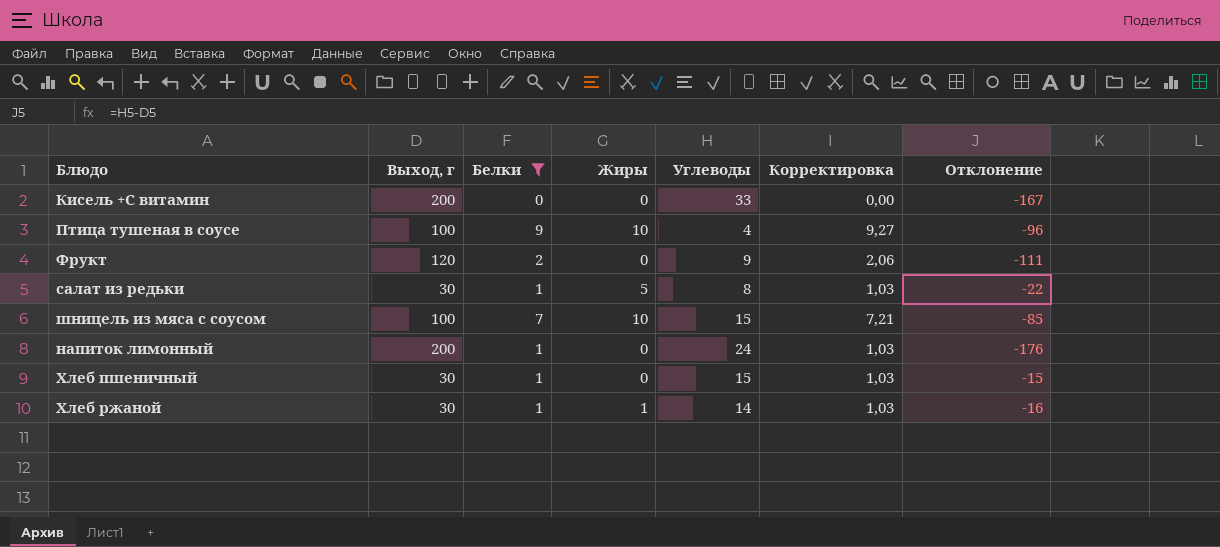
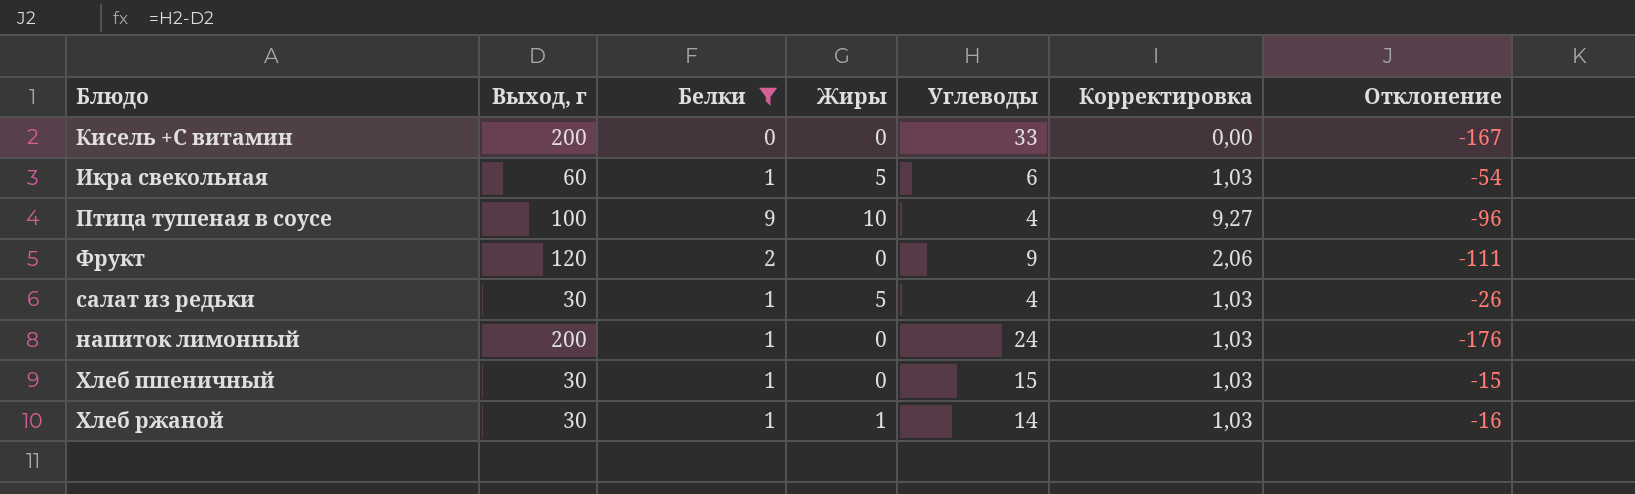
row шницель из мяса с соусом: 100 | 7 | 10 | 15 | 7,21 | -85 -> none
row Икра свекольная: none -> 60 | 1 | 5 | 6 | 1,03 | -54
салат из редьки | Углеводы: 8 -> 4
салат из редьки | Отклонение: -22 -> -26

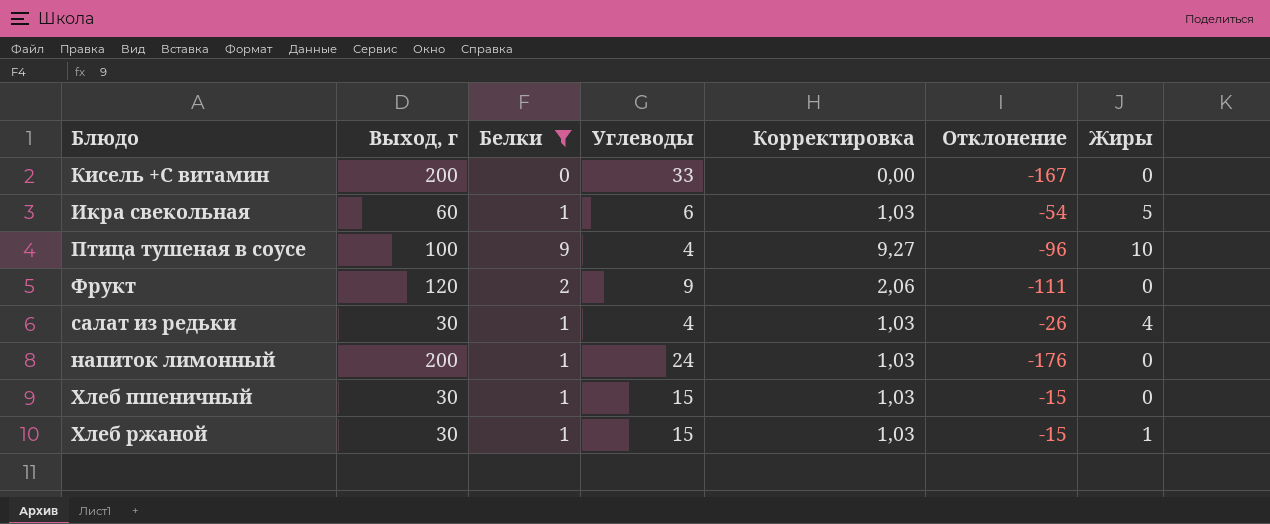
column Жиры | position: 4 -> 7
салат из редьки | Жиры: 5 -> 4
Хлеб ржаной | Углеводы: 14 -> 15
Хлеб ржаной | Отклонение: -16 -> -15

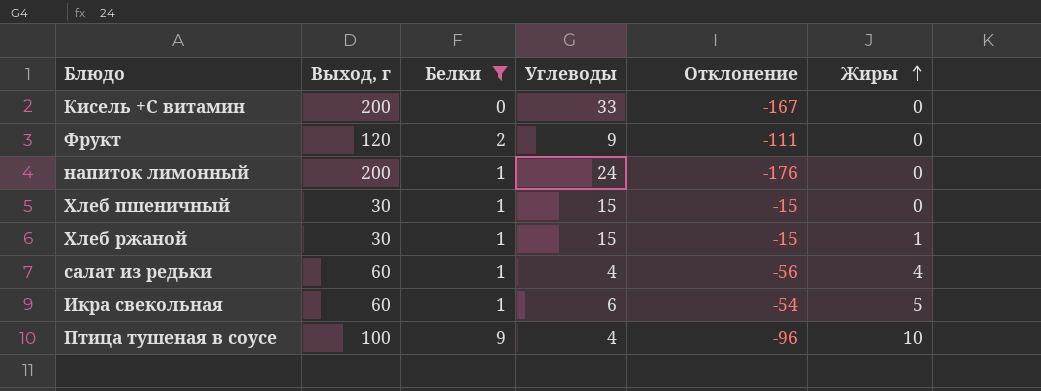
row order: none -> Жиры ascending
column Корректировка | formula: [Белки] * 1,03 -> none
салат из редьки | Выход, г: 30 -> 60
салат из редьки | Отклонение: -26 -> -56

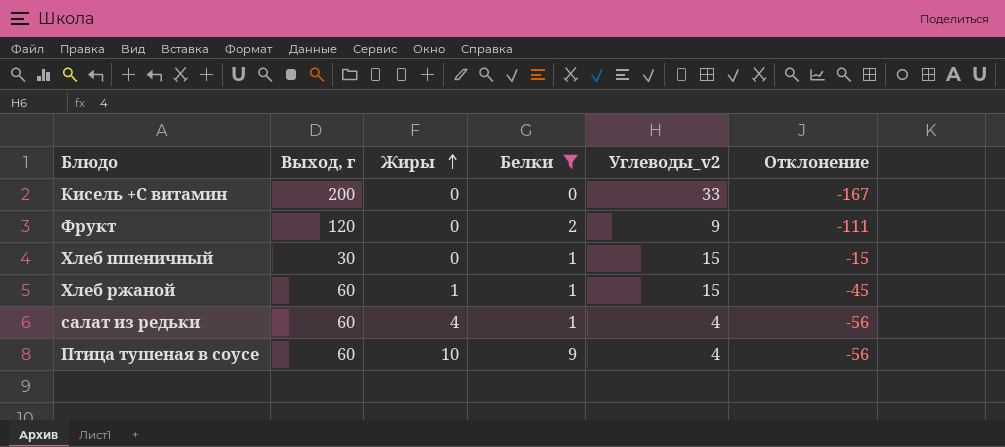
column Жиры | position: 6 -> 3
column name: Углеводы -> Углеводы_v2
row напиток лимонный: 200 | 1 | 24 | -176 | 0 -> none
row Икра свекольная: 60 | 1 | 6 | -54 | 5 -> none
Хлеб ржаной | Выход, г: 30 -> 60
Хлеб ржаной | Отклонение: -15 -> -45
Птица тушеная в соусе | Выход, г: 100 -> 60
Птица тушеная в соусе | Отклонение: -96 -> -56

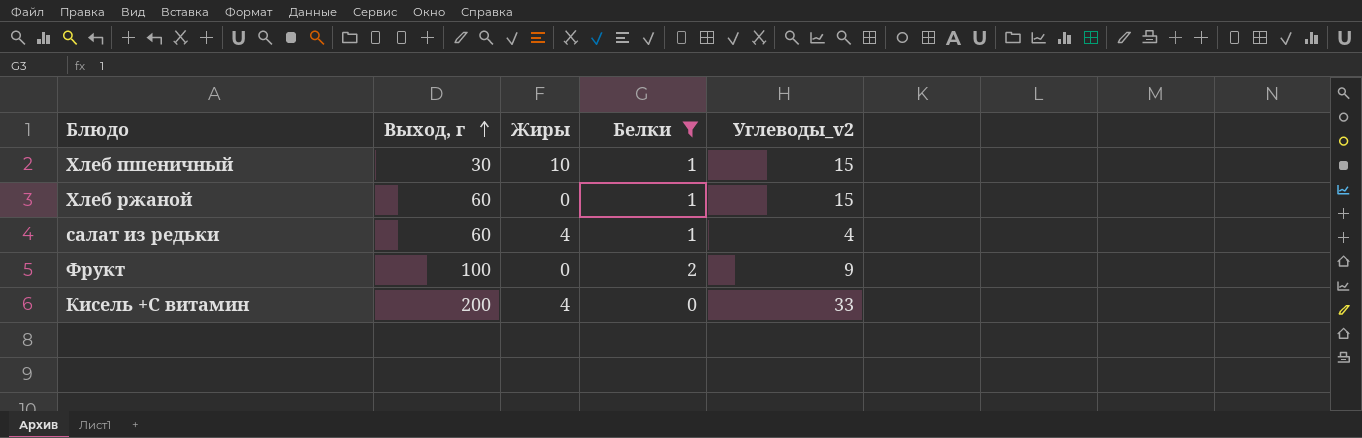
row order: Жиры ascending -> Выход, г ascending
column Отклонение | formula: [Углеводы_v2] - [Выход, г] -> none
row Птица тушеная в соусе: 60 | 10 | 9 | 4 | -56 -> none
Хлеб пшеничный | Жиры: 0 -> 10
Хлеб ржаной | Жиры: 1 -> 0
Фрукт | Выход, г: 120 -> 100
Кисель +С витамин | Жиры: 0 -> 4

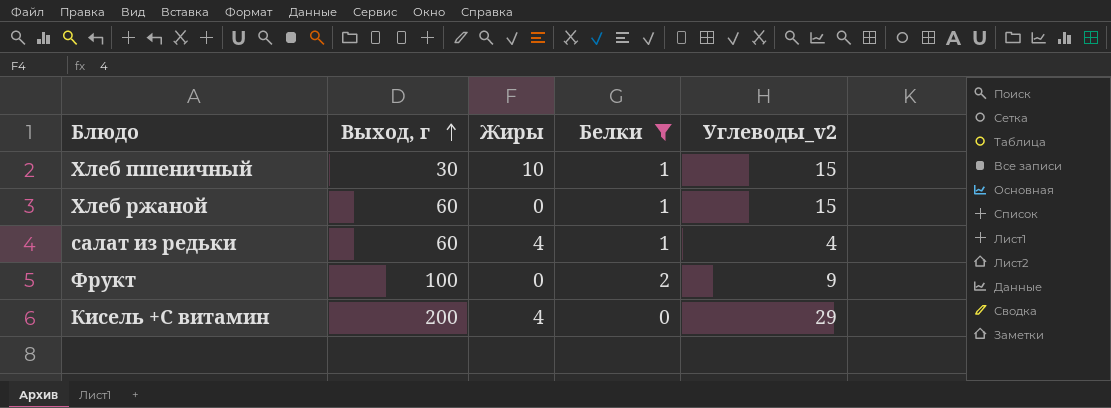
Кисель +С витамин | Углеводы_v2: 33 -> 29

